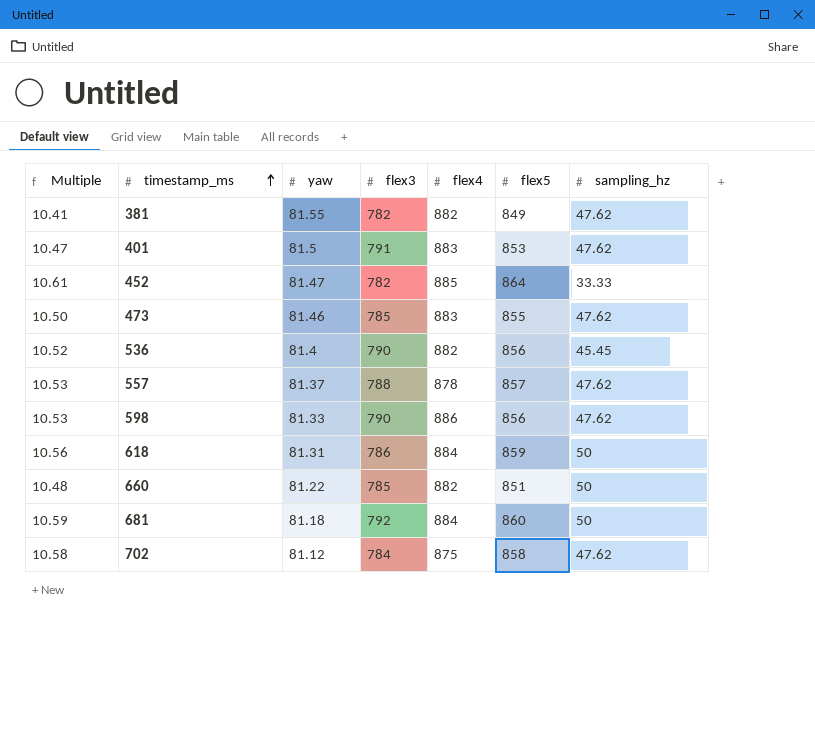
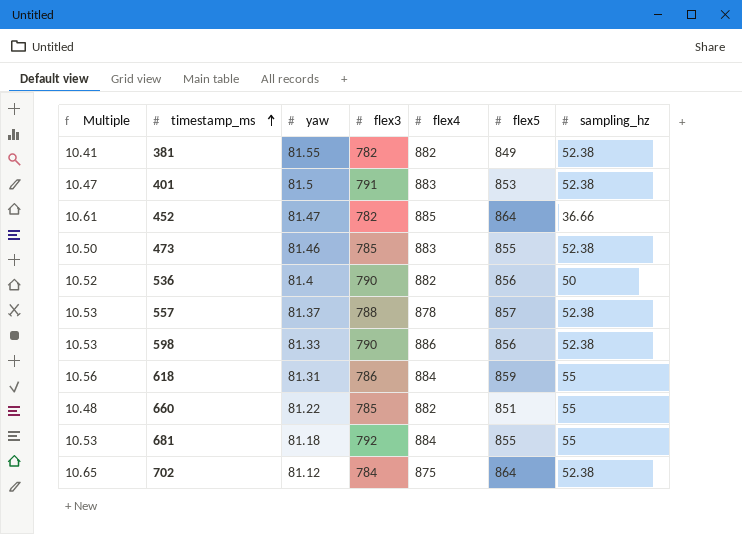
381 | sampling_hz: 47.62 -> 52.38
401 | sampling_hz: 47.62 -> 52.38
452 | sampling_hz: 33.33 -> 36.66
473 | sampling_hz: 47.62 -> 52.38
536 | sampling_hz: 45.45 -> 50
557 | sampling_hz: 47.62 -> 52.38
598 | sampling_hz: 47.62 -> 52.38
618 | sampling_hz: 50 -> 55
660 | sampling_hz: 50 -> 55
681 | Multiple: 10.59 -> 10.53
681 | flex5: 860 -> 855
681 | sampling_hz: 50 -> 55
702 | Multiple: 10.58 -> 10.65
702 | flex5: 858 -> 864
702 | sampling_hz: 47.62 -> 52.38

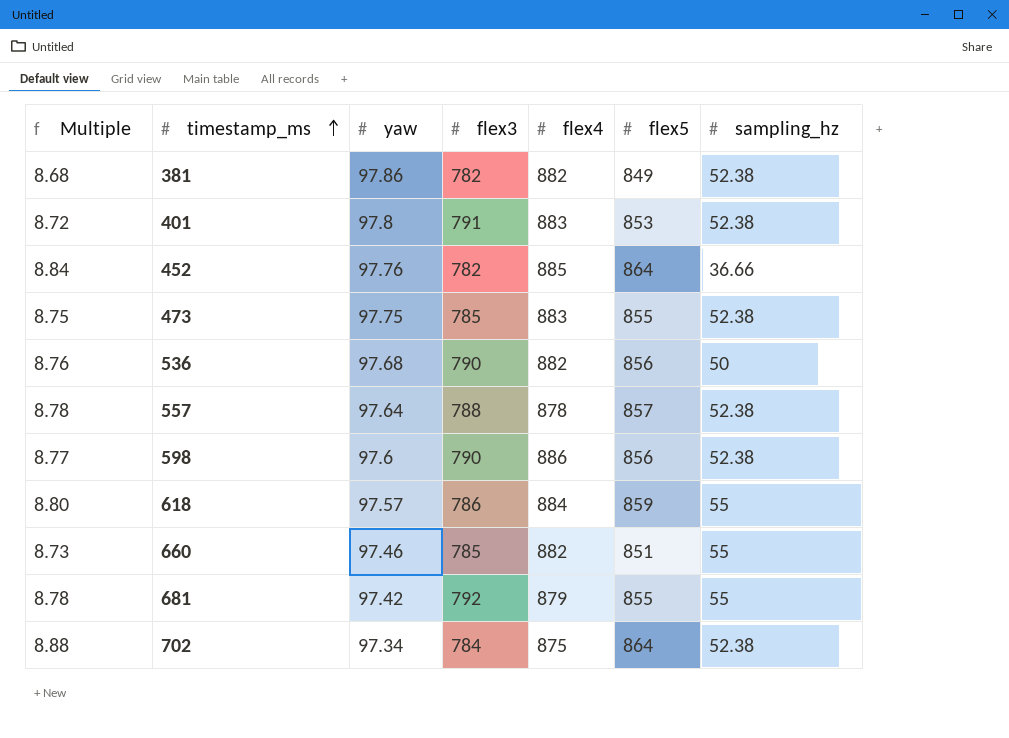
381 | Multiple: 10.41 -> 8.68
381 | yaw: 81.55 -> 97.86
401 | Multiple: 10.47 -> 8.72
401 | yaw: 81.5 -> 97.8
452 | Multiple: 10.61 -> 8.84
452 | yaw: 81.47 -> 97.76
473 | Multiple: 10.50 -> 8.75
473 | yaw: 81.46 -> 97.75
536 | Multiple: 10.52 -> 8.76
536 | yaw: 81.4 -> 97.68
557 | Multiple: 10.53 -> 8.78
557 | yaw: 81.37 -> 97.64
598 | Multiple: 10.53 -> 8.77
598 | yaw: 81.33 -> 97.6
618 | Multiple: 10.56 -> 8.80
618 | yaw: 81.31 -> 97.57
660 | Multiple: 10.48 -> 8.73
660 | yaw: 81.22 -> 97.46
681 | Multiple: 10.53 -> 8.78
681 | yaw: 81.18 -> 97.42
681 | flex4: 884 -> 879
702 | Multiple: 10.65 -> 8.88
702 | yaw: 81.12 -> 97.34

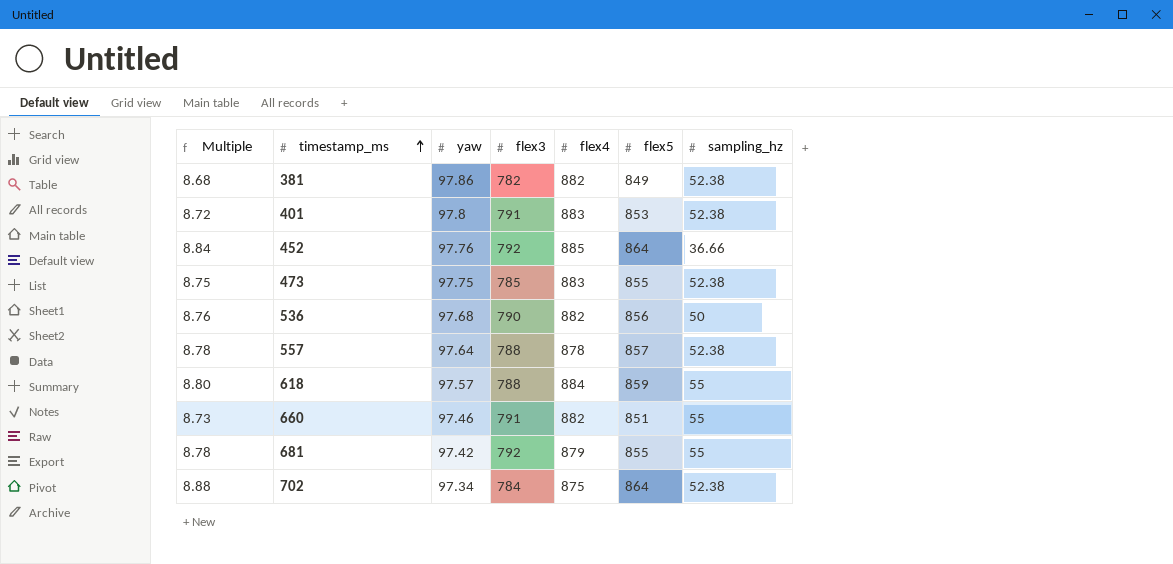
row 598: 8.77 | 97.6 | 790 | 886 | 856 | 52.38 -> none
452 | flex3: 782 -> 792
618 | flex3: 786 -> 788
660 | flex3: 785 -> 791

